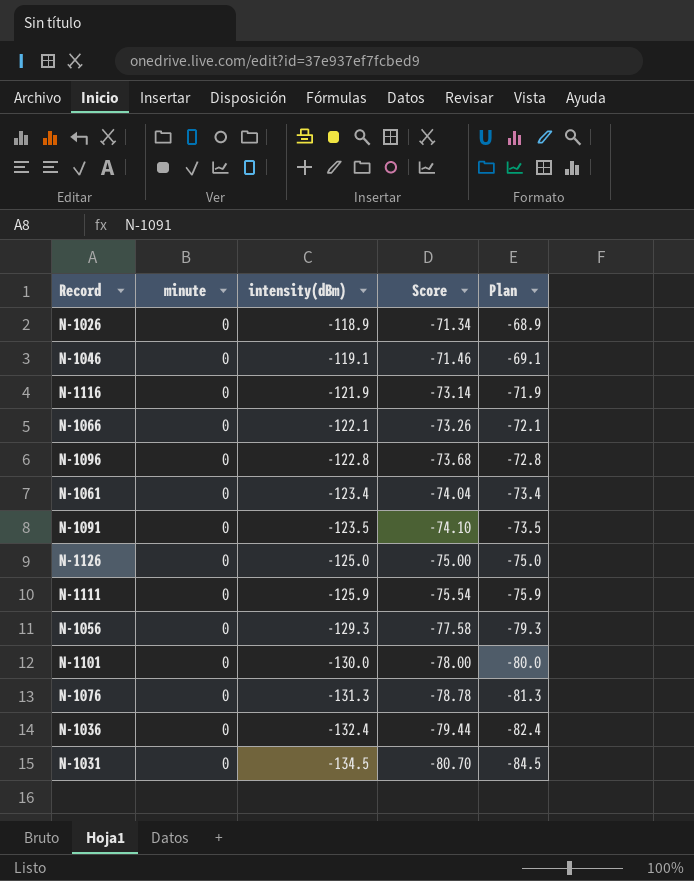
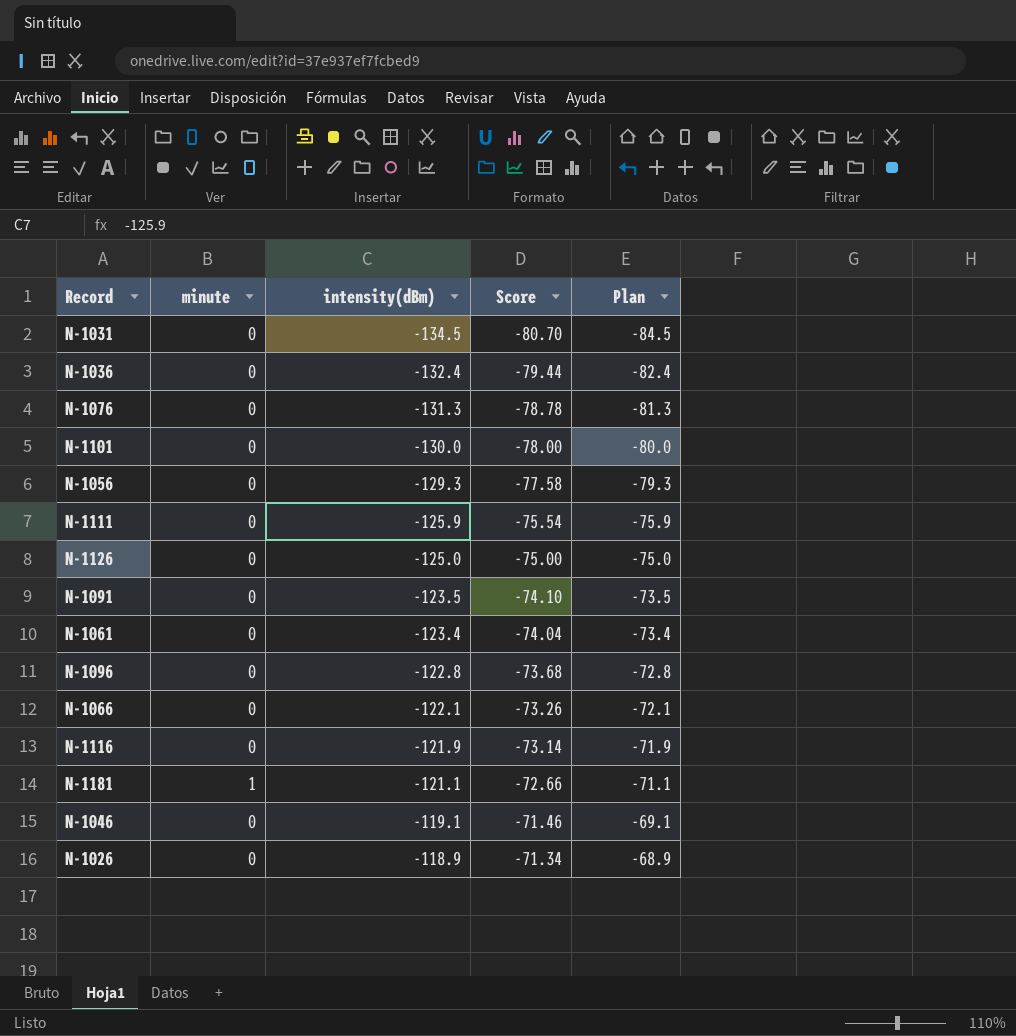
row order: intensity(dBm) descending -> intensity(dBm) ascending
row N-1181: none -> 1 | -121.1 | -72.66 | -71.1

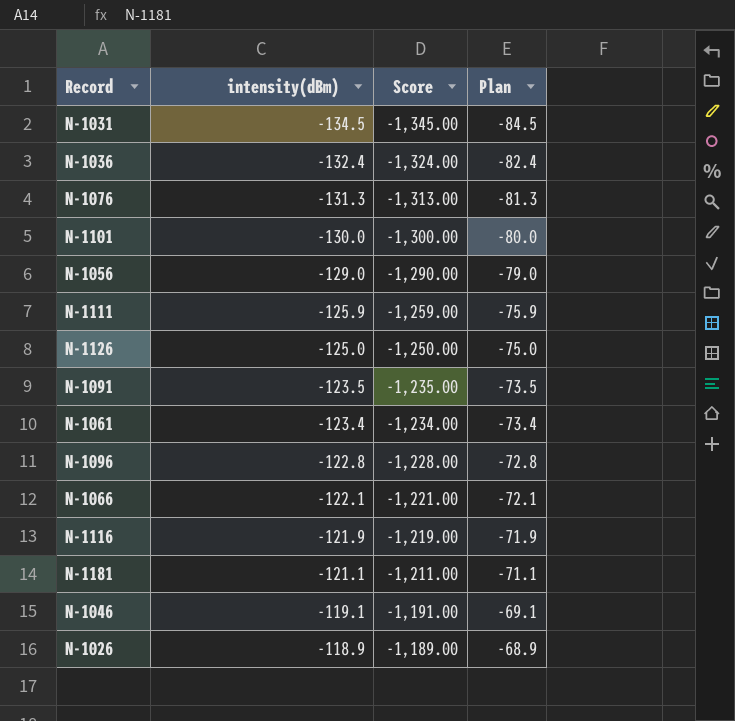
column minute | position: 2 -> none
column Score | formula: [intensity(dBm)] * 0.6 -> [intensity(dBm)] * 10
N-1056 | intensity(dBm): -129.3 -> -129.0
N-1056 | Plan: -79.3 -> -79.0

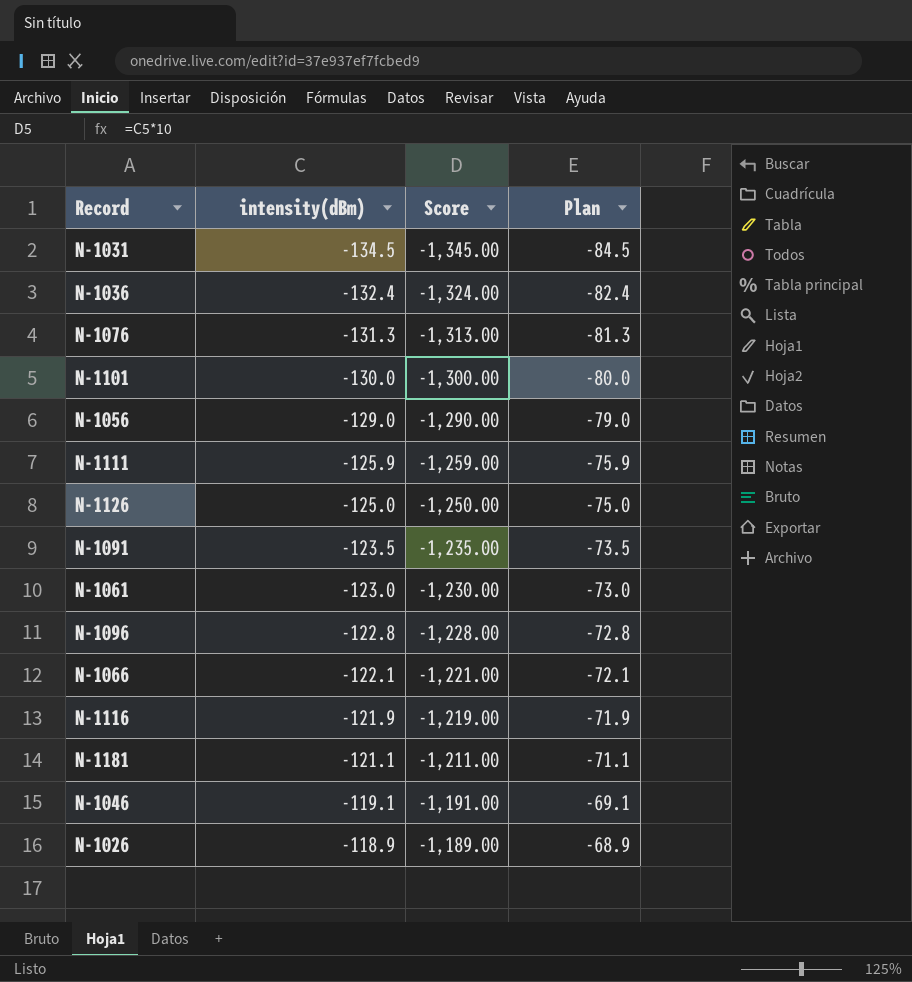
N-1061 | intensity(dBm): -123.4 -> -123.0
N-1061 | Score: -1,234.00 -> -1,230.00
N-1061 | Plan: -73.4 -> -73.0

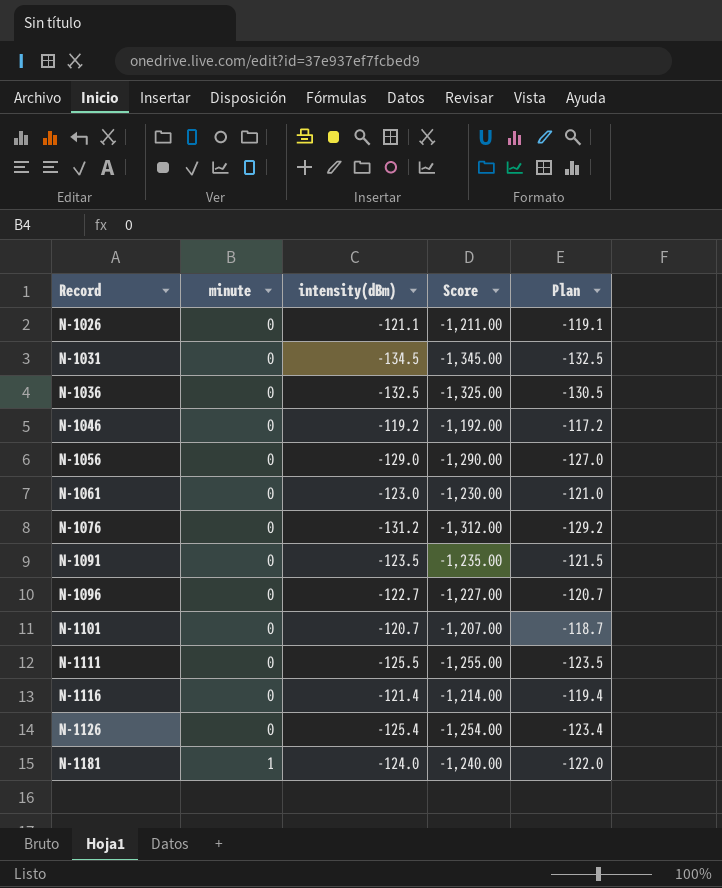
row order: intensity(dBm) ascending -> Record ascending
column minute | position: none -> 2
column Plan | formula: [intensity(dBm)] + 50 -> [intensity(dBm)] + 2
row N-1066: -122.1 | -1,221.00 | -72.1 -> none
N-1026 | intensity(dBm): -118.9 -> -121.1
N-1026 | Score: -1,189.00 -> -1,211.00
N-1036 | intensity(dBm): -132.4 -> -132.5
N-1036 | Score: -1,324.00 -> -1,325.00
N-1046 | intensity(dBm): -119.1 -> -119.2
N-1046 | Score: -1,191.00 -> -1,192.00
N-1076 | intensity(dBm): -131.3 -> -131.2
N-1076 | Score: -1,313.00 -> -1,312.00
N-1096 | intensity(dBm): -122.8 -> -122.7
N-1096 | Score: -1,228.00 -> -1,227.00
N-1101 | intensity(dBm): -130.0 -> -120.7
N-1101 | Score: -1,300.00 -> -1,207.00
N-1111 | intensity(dBm): -125.9 -> -125.5
N-1111 | Score: -1,259.00 -> -1,255.00
N-1116 | intensity(dBm): -121.9 -> -121.4
N-1116 | Score: -1,219.00 -> -1,214.00
N-1126 | intensity(dBm): -125.0 -> -125.4
N-1126 | Score: -1,250.00 -> -1,254.00
N-1181 | intensity(dBm): -121.1 -> -124.0
N-1181 | Score: -1,211.00 -> -1,240.00

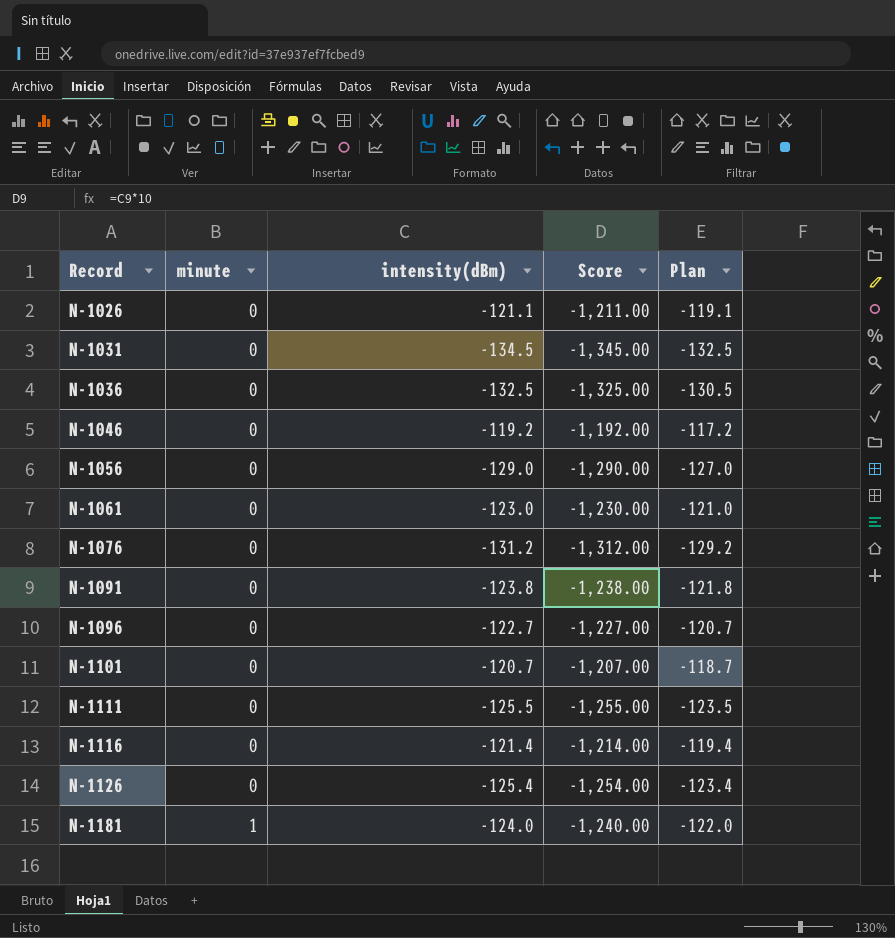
N-1091 | intensity(dBm): -123.5 -> -123.8
N-1091 | Score: -1,235.00 -> -1,238.00
N-1091 | Plan: -121.5 -> -121.8

